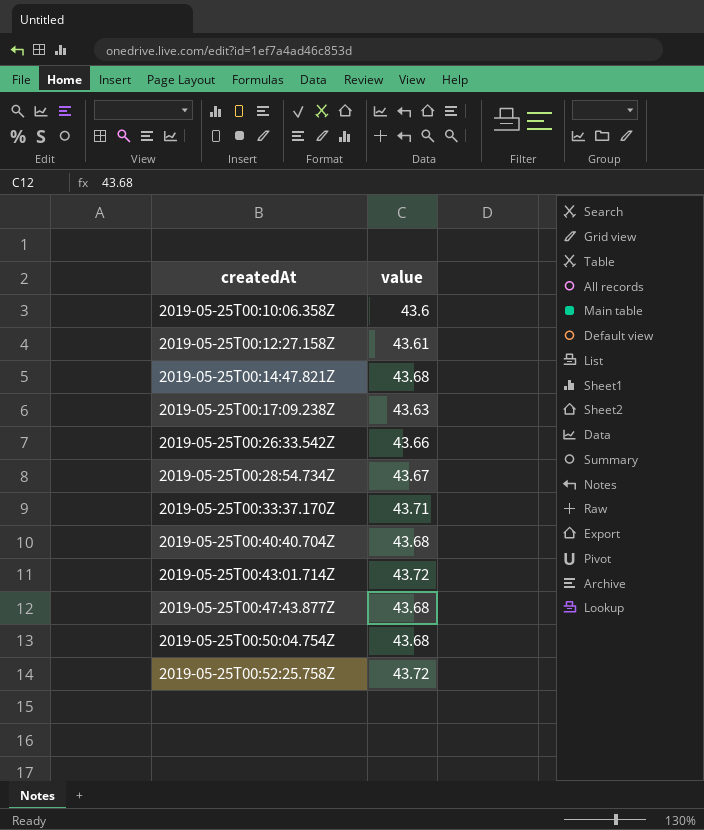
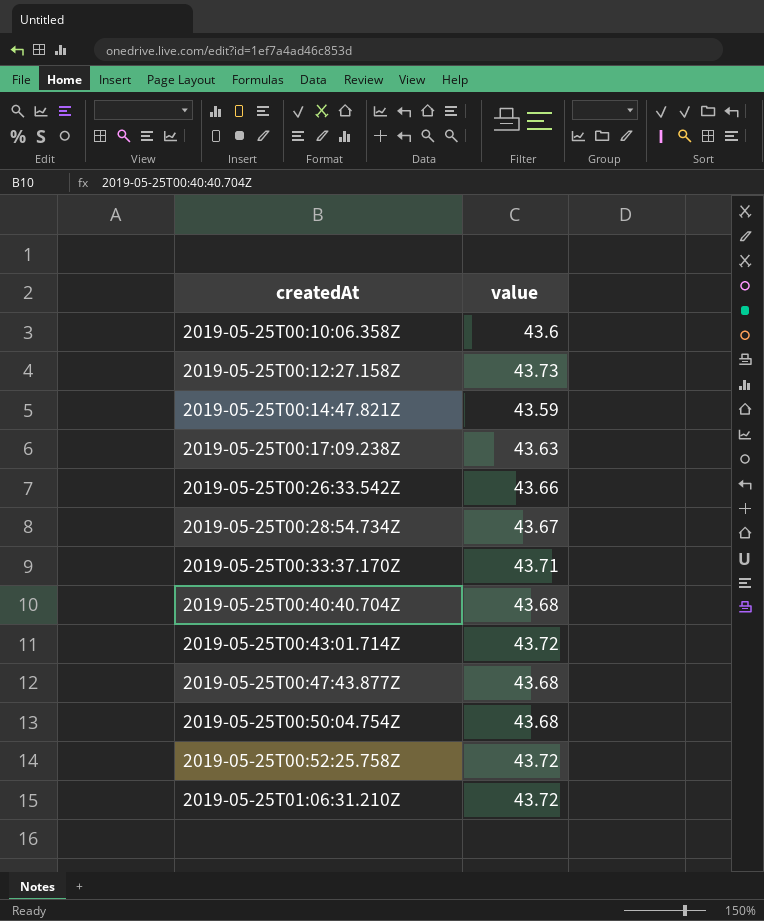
2019-05-25T00:12:27.158Z | value: 43.61 -> 43.73
2019-05-25T00:14:47.821Z | value: 43.68 -> 43.59
row 2019-05-25T01:06:31.210Z: none -> 43.72

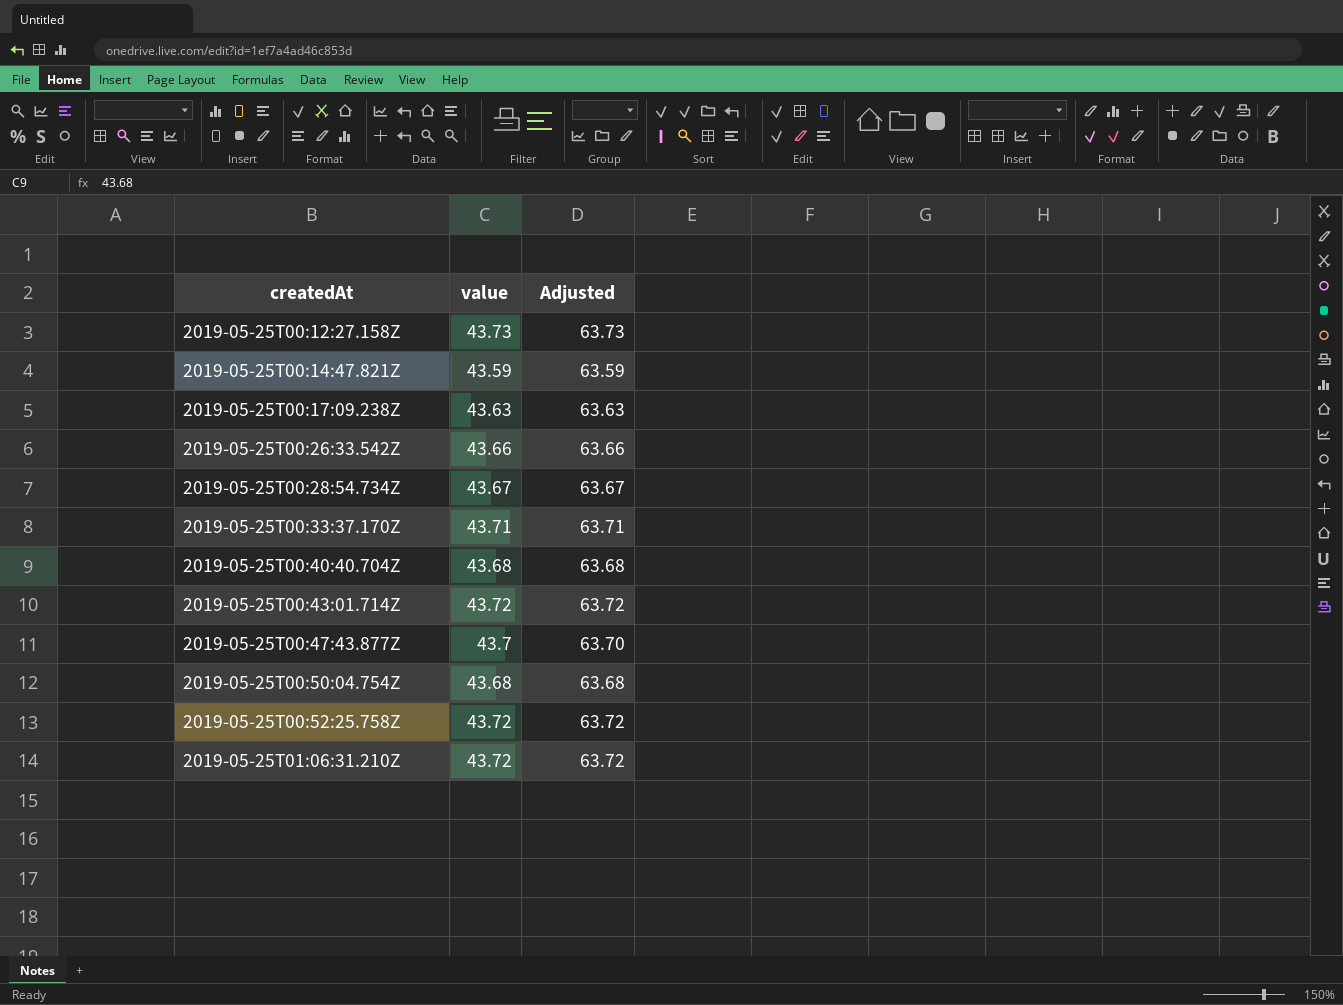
column Adjusted | formula: none -> [value] + 20
row 2019-05-25T00:10:06.358Z: 43.6 -> none
2019-05-25T00:47:43.877Z | value: 43.68 -> 43.7

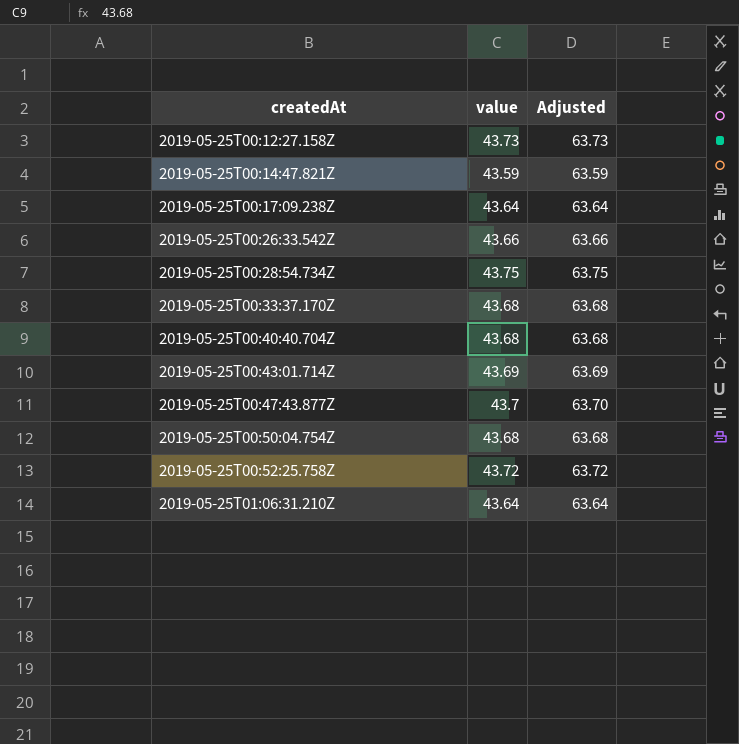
2019-05-25T00:17:09.238Z | value: 43.63 -> 43.64
2019-05-25T00:17:09.238Z | Adjusted: 63.63 -> 63.64
2019-05-25T00:28:54.734Z | value: 43.67 -> 43.75
2019-05-25T00:28:54.734Z | Adjusted: 63.67 -> 63.75
2019-05-25T00:33:37.170Z | value: 43.71 -> 43.68
2019-05-25T00:33:37.170Z | Adjusted: 63.71 -> 63.68
2019-05-25T00:43:01.714Z | value: 43.72 -> 43.69
2019-05-25T00:43:01.714Z | Adjusted: 63.72 -> 63.69
2019-05-25T01:06:31.210Z | value: 43.72 -> 43.64
2019-05-25T01:06:31.210Z | Adjusted: 63.72 -> 63.64

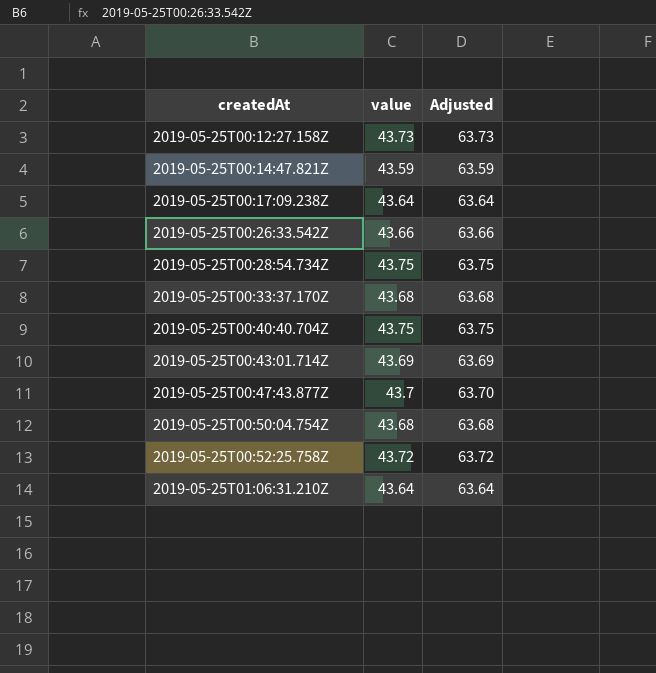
2019-05-25T00:40:40.704Z | value: 43.68 -> 43.75
2019-05-25T00:40:40.704Z | Adjusted: 63.68 -> 63.75

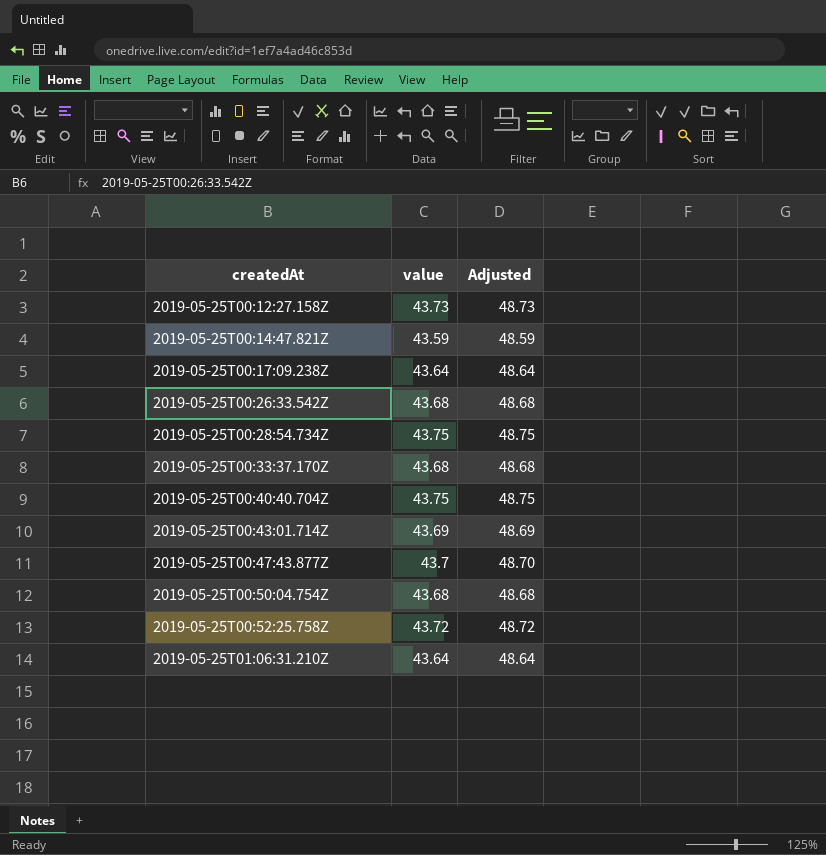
column Adjusted | formula: [value] + 20 -> [value] + 5
2019-05-25T00:26:33.542Z | value: 43.66 -> 43.68

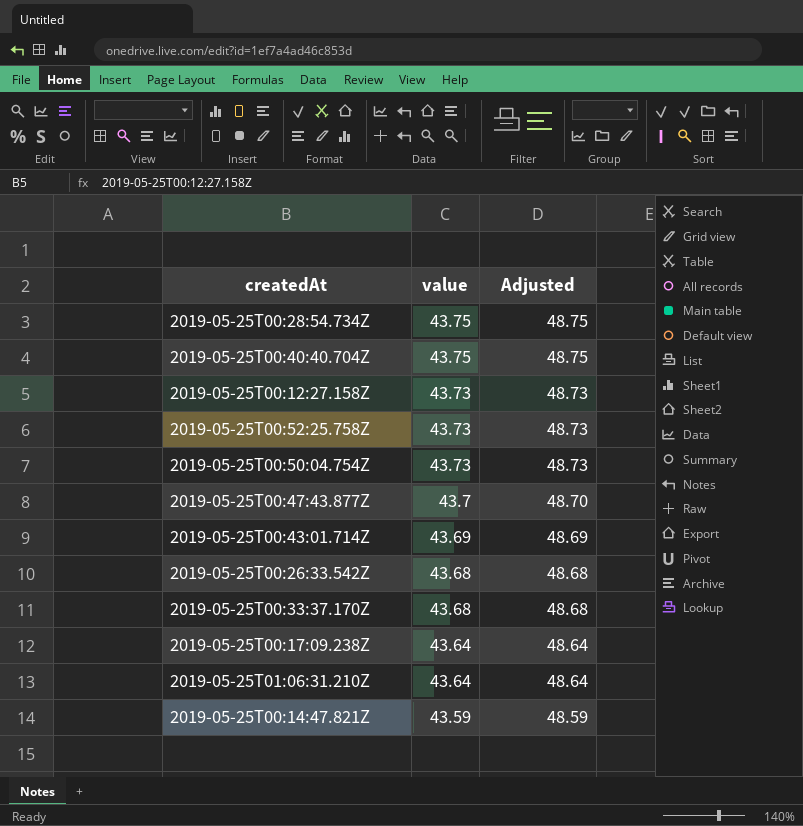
row order: createdAt ascending -> value descending
2019-05-25T00:52:25.758Z | value: 43.72 -> 43.73
2019-05-25T00:52:25.758Z | Adjusted: 48.72 -> 48.73
2019-05-25T00:50:04.754Z | value: 43.68 -> 43.73
2019-05-25T00:50:04.754Z | Adjusted: 48.68 -> 48.73

